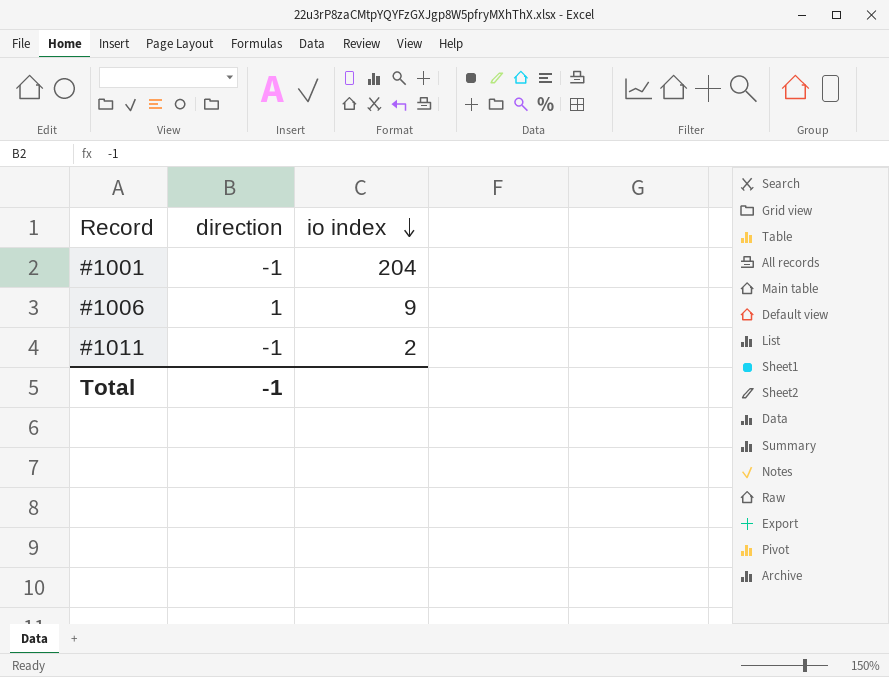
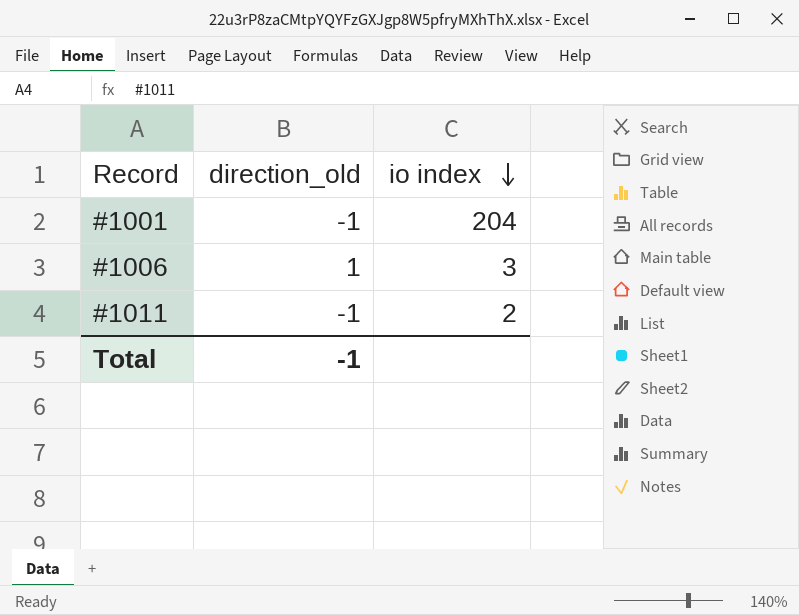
column name: direction -> direction_old
#1006 | io index: 9 -> 3

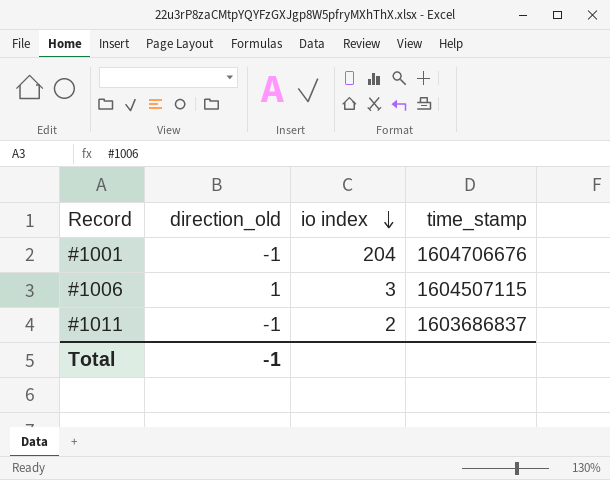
column time_stamp | position: none -> 4

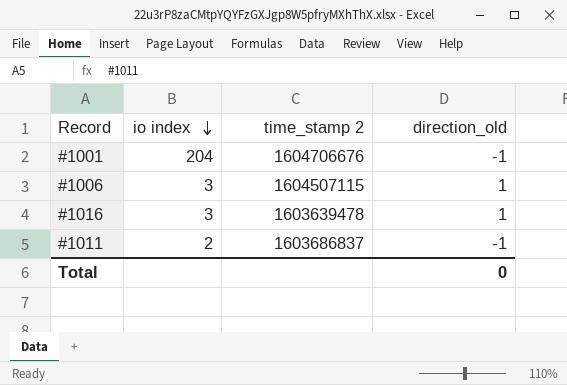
column name: time_stamp -> time_stamp 2
column direction_old | position: 2 -> 4
row #1016: none -> 3 | 1603639478 | 1
Total | direction_old: -1 -> 0

